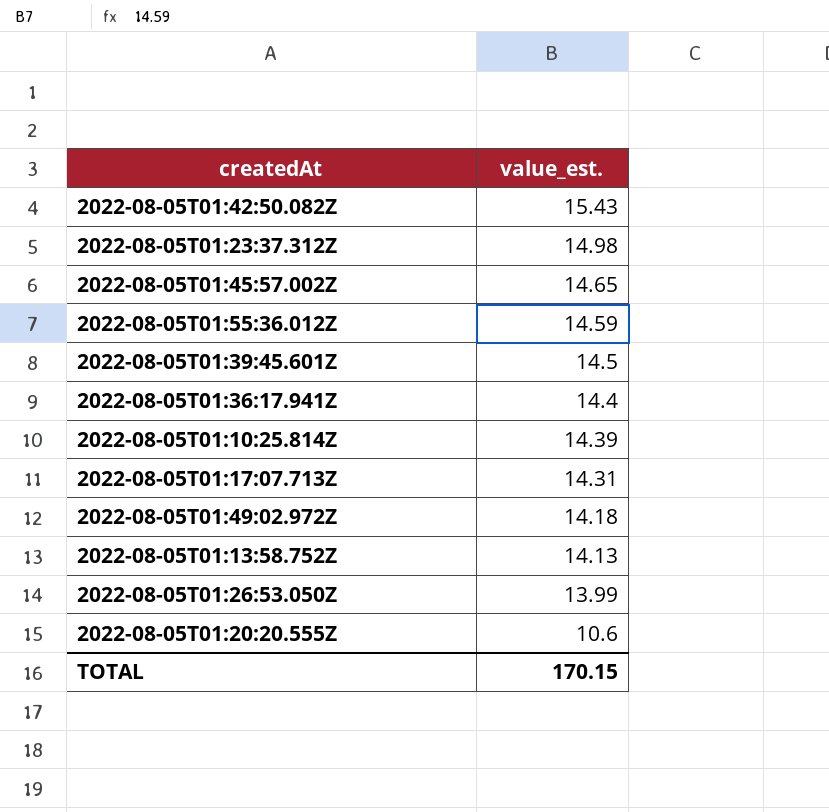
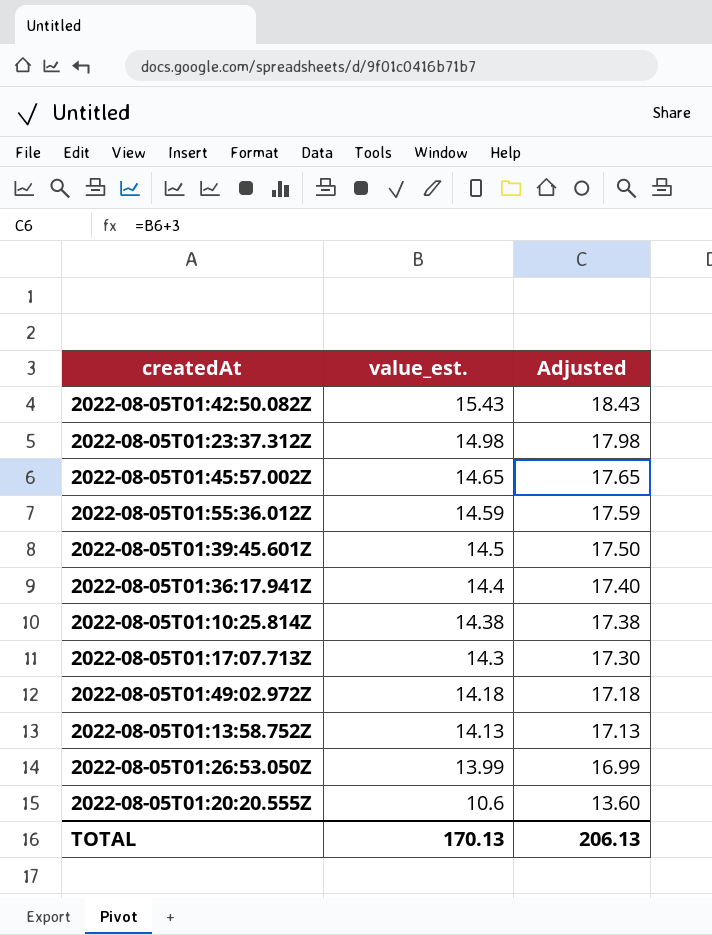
column Adjusted | formula: none -> [value_est.] + 3
2022-08-05T01:10:25.814Z | value_est.: 14.39 -> 14.38
2022-08-05T01:17:07.713Z | value_est.: 14.31 -> 14.3
TOTAL | value_est.: 170.15 -> 170.13

